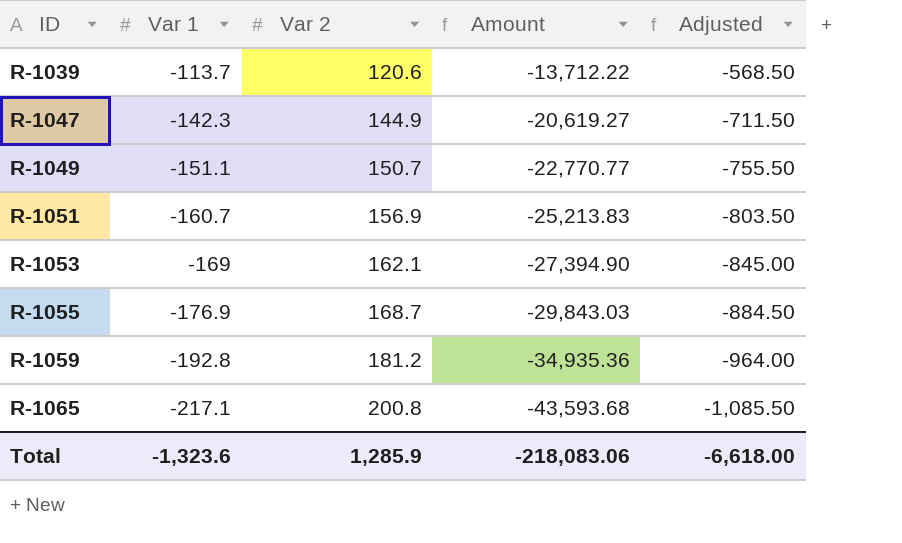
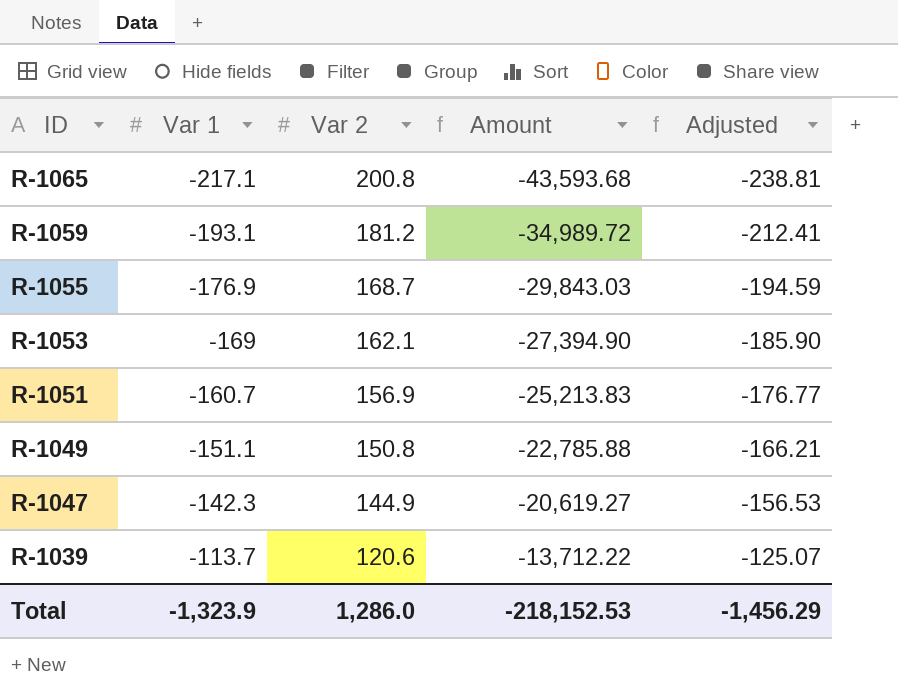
row order: ID ascending -> ID descending
column Adjusted | formula: [Var 1] * 5 -> [Var 1] * 1.1
R-1059 | Var 1: -192.8 -> -193.1
R-1059 | Amount: -34,935.36 -> -34,989.72
R-1049 | Var 2: 150.7 -> 150.8
R-1049 | Amount: -22,770.77 -> -22,785.88
Total | Var 1: -1,323.6 -> -1,323.9
Total | Var 2: 1,285.9 -> 1,286.0
Total | Amount: -218,083.06 -> -218,152.53
Total | Adjusted: -6,618.00 -> -1,456.29

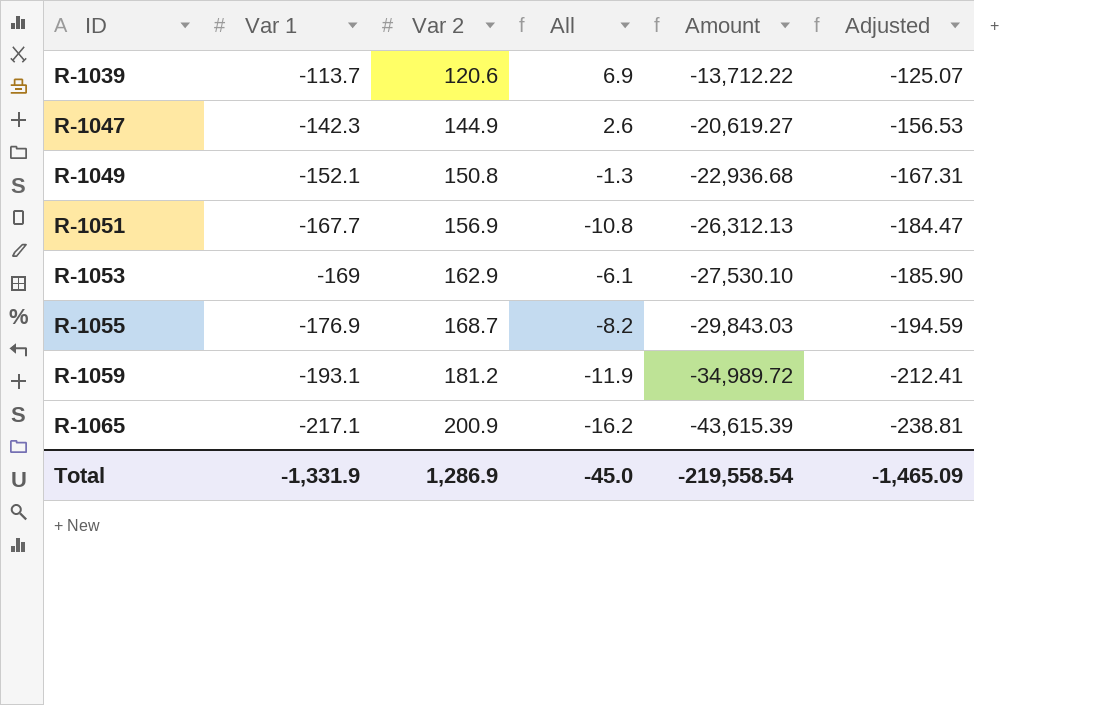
row order: ID descending -> ID ascending
column All | formula: none -> [Var 1] + [Var 2]
R-1049 | Var 1: -151.1 -> -152.1
R-1049 | Amount: -22,785.88 -> -22,936.68
R-1049 | Adjusted: -166.21 -> -167.31
R-1051 | Var 1: -160.7 -> -167.7
R-1051 | Amount: -25,213.83 -> -26,312.13
R-1051 | Adjusted: -176.77 -> -184.47
R-1053 | Var 2: 162.1 -> 162.9
R-1053 | Amount: -27,394.90 -> -27,530.10
R-1065 | Var 2: 200.8 -> 200.9
R-1065 | Amount: -43,593.68 -> -43,615.39
Total | Var 1: -1,323.9 -> -1,331.9
Total | Var 2: 1,286.0 -> 1,286.9
Total | Amount: -218,152.53 -> -219,558.54
Total | Adjusted: -1,456.29 -> -1,465.09

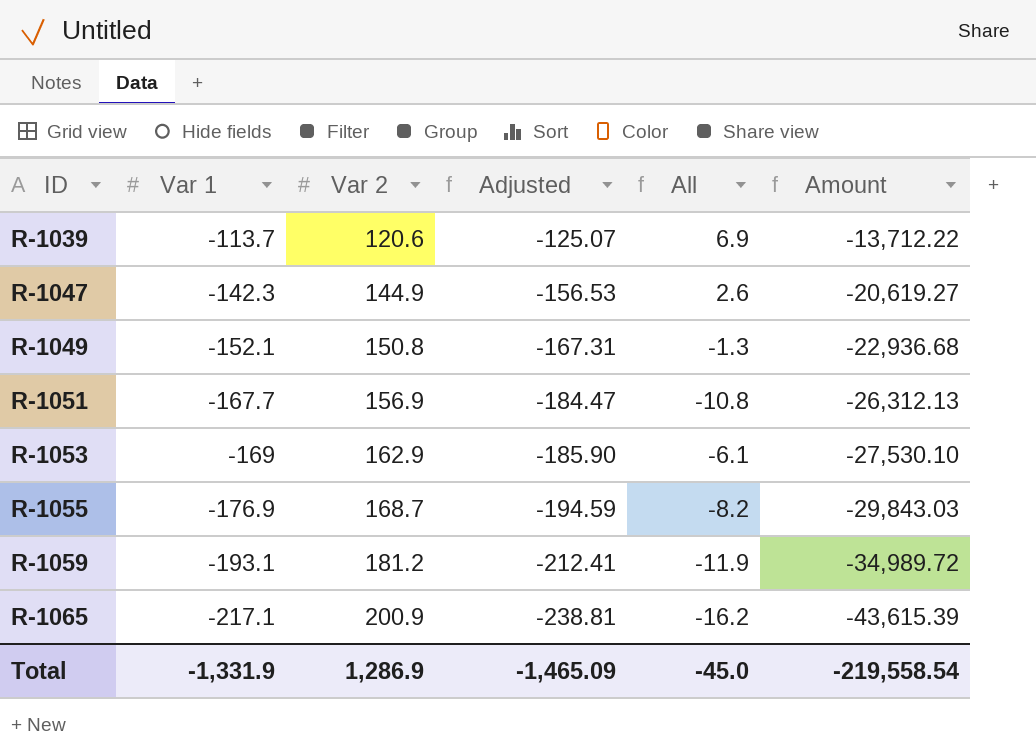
column Adjusted | position: 6 -> 4

